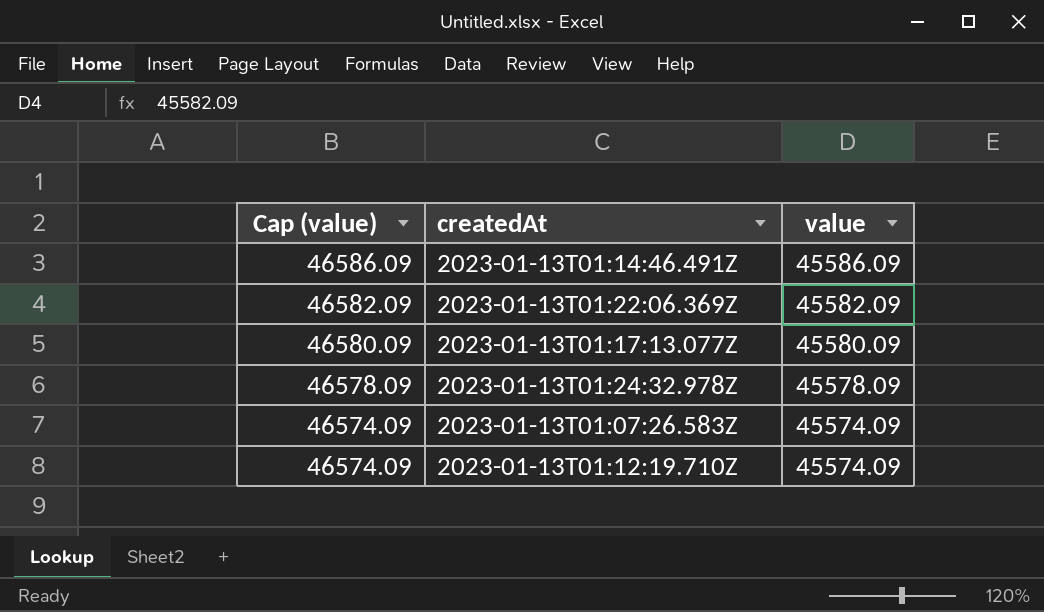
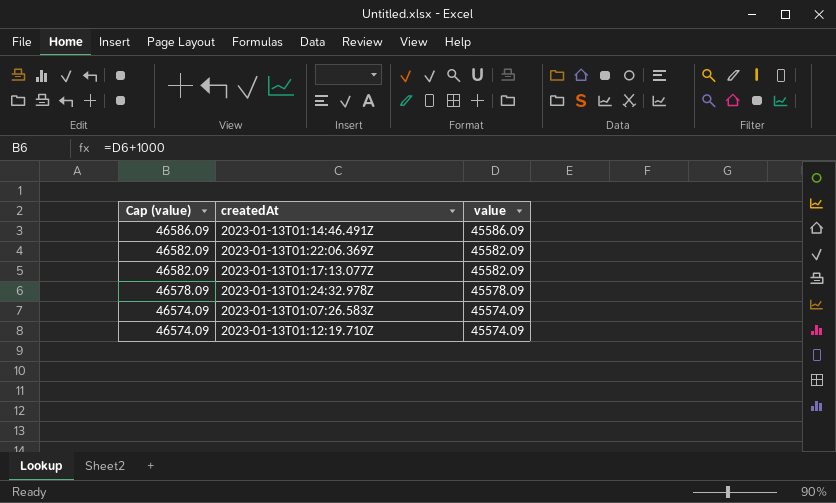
2023-01-13T01:17:13.077Z | Cap (value): 46580.09 -> 46582.09
2023-01-13T01:17:13.077Z | value: 45580.09 -> 45582.09

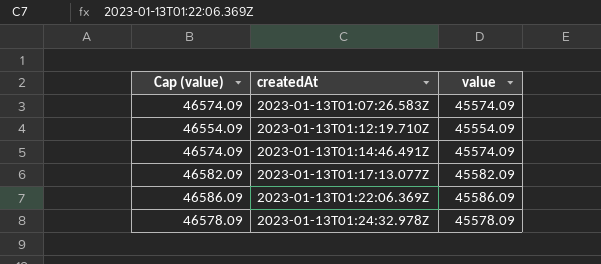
row order: Cap (value) descending -> createdAt ascending
2023-01-13T01:12:19.710Z | Cap (value): 46574.09 -> 46554.09
2023-01-13T01:12:19.710Z | value: 45574.09 -> 45554.09
2023-01-13T01:14:46.491Z | Cap (value): 46586.09 -> 46574.09
2023-01-13T01:14:46.491Z | value: 45586.09 -> 45574.09
2023-01-13T01:22:06.369Z | Cap (value): 46582.09 -> 46586.09
2023-01-13T01:22:06.369Z | value: 45582.09 -> 45586.09

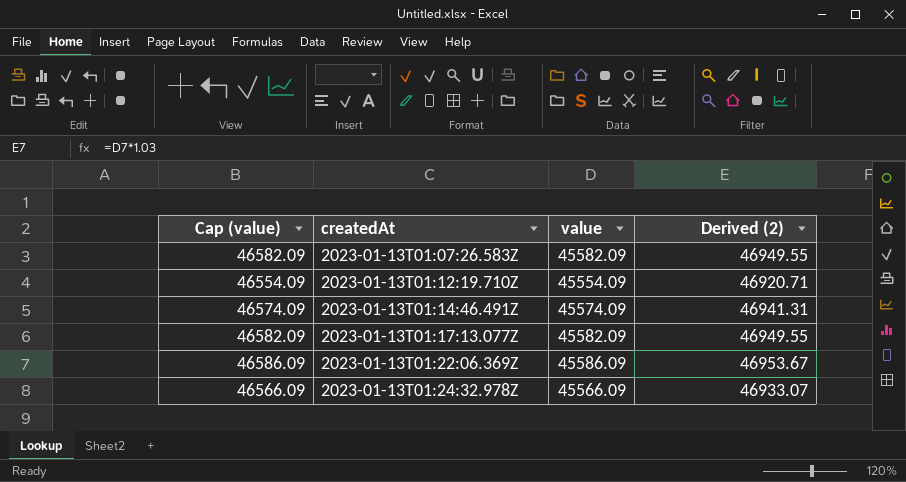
column Derived (2) | formula: none -> [value] * 1.03
2023-01-13T01:07:26.583Z | Cap (value): 46574.09 -> 46582.09
2023-01-13T01:07:26.583Z | value: 45574.09 -> 45582.09
2023-01-13T01:24:32.978Z | Cap (value): 46578.09 -> 46566.09
2023-01-13T01:24:32.978Z | value: 45578.09 -> 45566.09

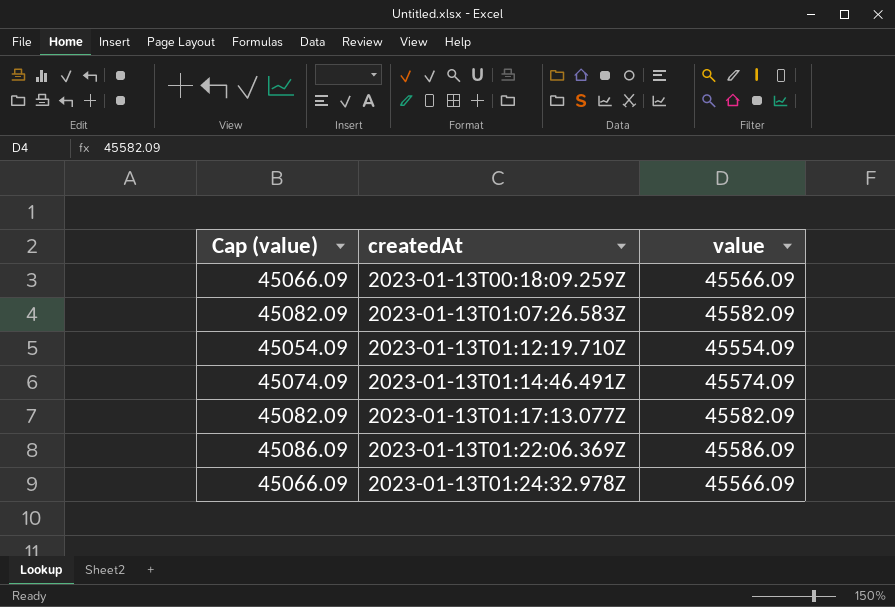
column Derived (2) | formula: [value] * 1.03 -> none
column Cap (value) | formula: [value] + 1000 -> [value] - 500
row 2023-01-13T00:18:09.259Z: none -> 45066.09 | 45566.09

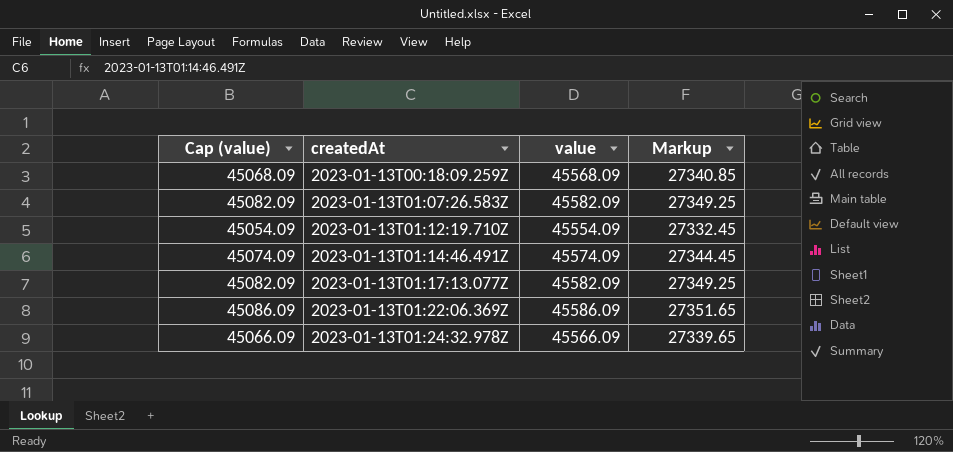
column Markup | formula: none -> [value] * 0.6
2023-01-13T00:18:09.259Z | Cap (value): 45066.09 -> 45068.09
2023-01-13T00:18:09.259Z | value: 45566.09 -> 45568.09

